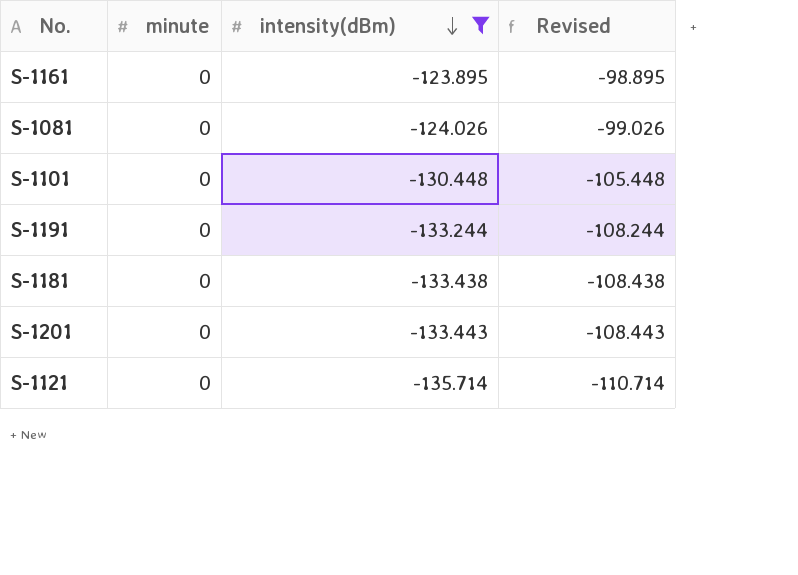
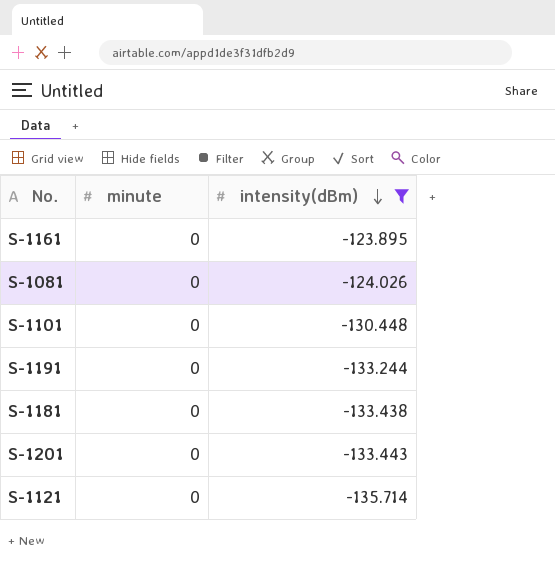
column Revised | formula: [intensity(dBm)] + 25 -> none

